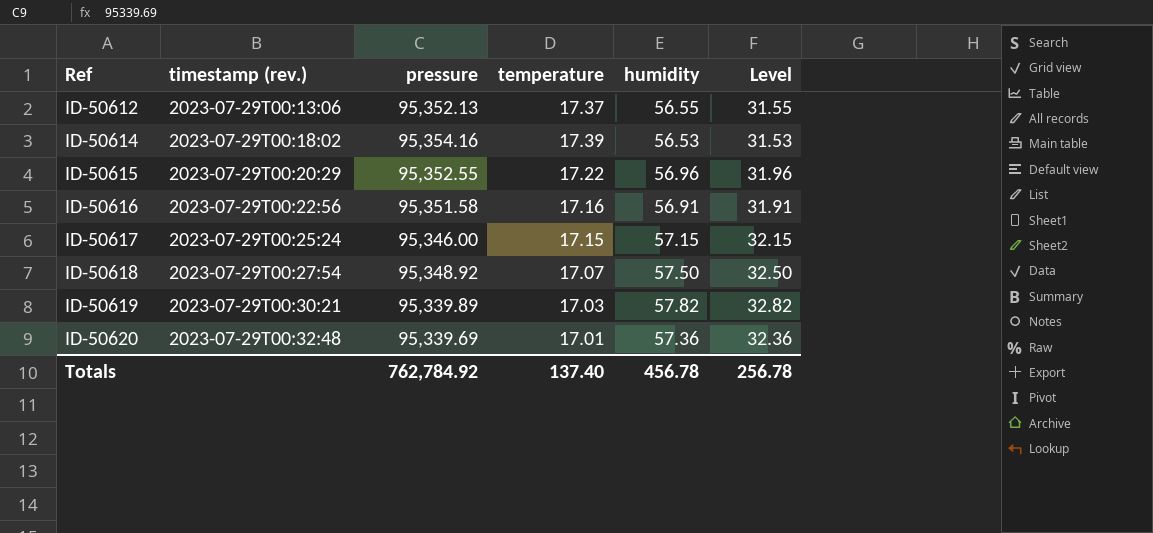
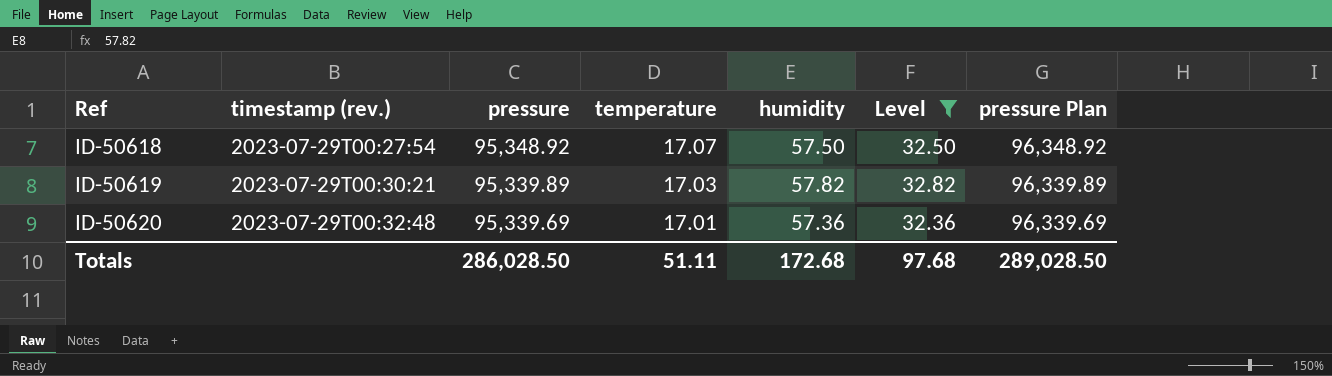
filter: none -> Level >= 32.36
column pressure Plan | formula: none -> [pressure] + 1000
Totals | pressure: 762,784.92 -> 286,028.50
Totals | temperature: 137.40 -> 51.11
Totals | humidity: 456.78 -> 172.68
Totals | Level: 256.78 -> 97.68

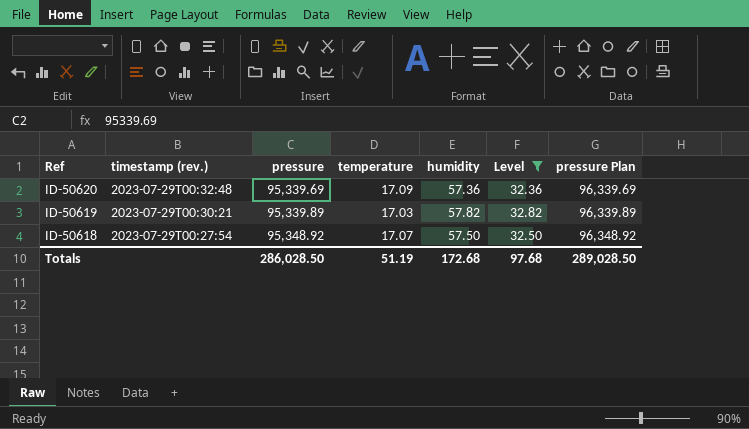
row order: Ref ascending -> Ref descending
ID-50620 | temperature: 17.01 -> 17.09
Totals | temperature: 51.11 -> 51.19

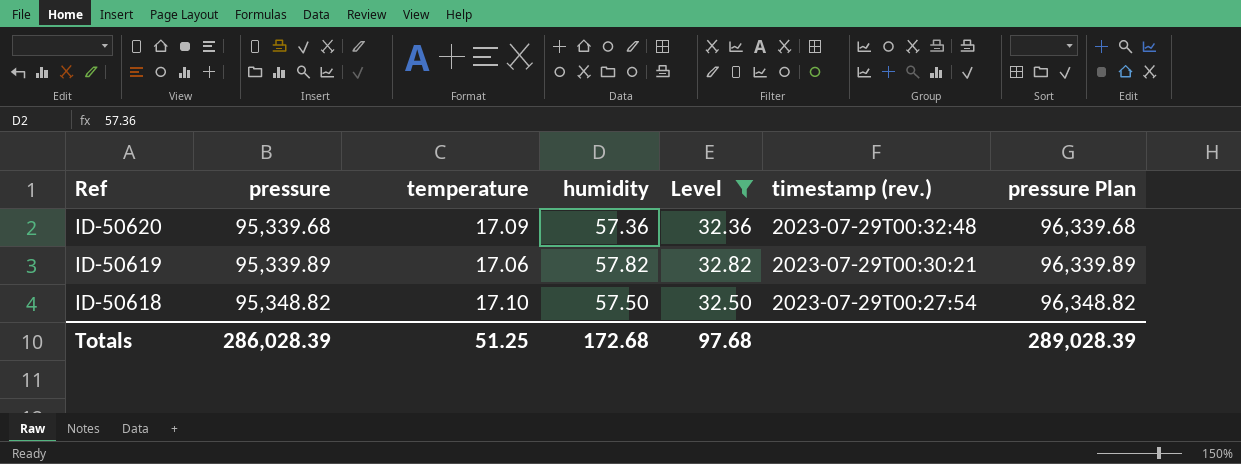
column timestamp (rev.) | position: 2 -> 6
ID-50620 | pressure: 95,339.69 -> 95,339.68
ID-50620 | pressure Plan: 96,339.69 -> 96,339.68
ID-50619 | temperature: 17.03 -> 17.06
ID-50618 | pressure: 95,348.92 -> 95,348.82
ID-50618 | temperature: 17.07 -> 17.10
ID-50618 | pressure Plan: 96,348.92 -> 96,348.82
Totals | pressure: 286,028.50 -> 286,028.39
Totals | temperature: 51.19 -> 51.25
Totals | pressure Plan: 289,028.50 -> 289,028.39

